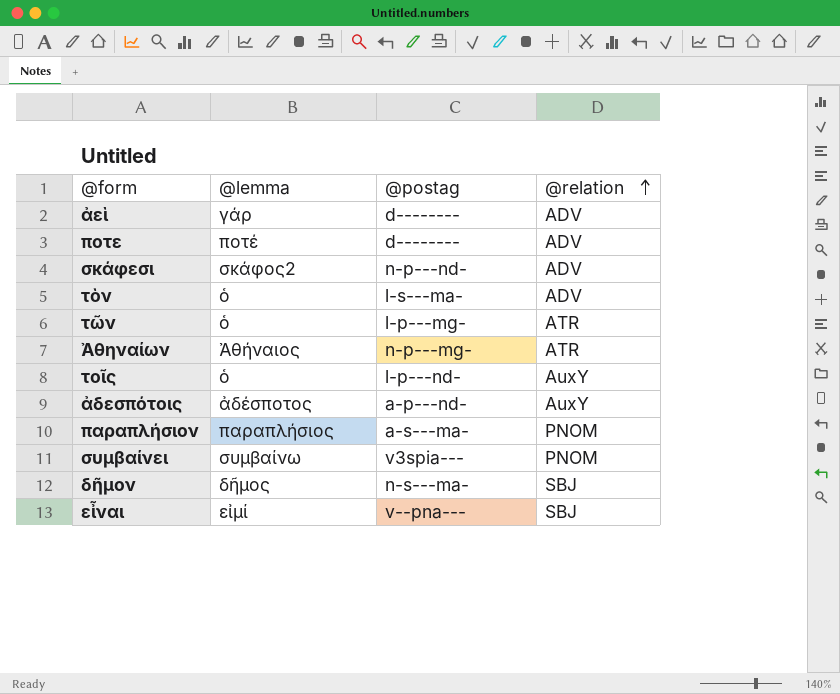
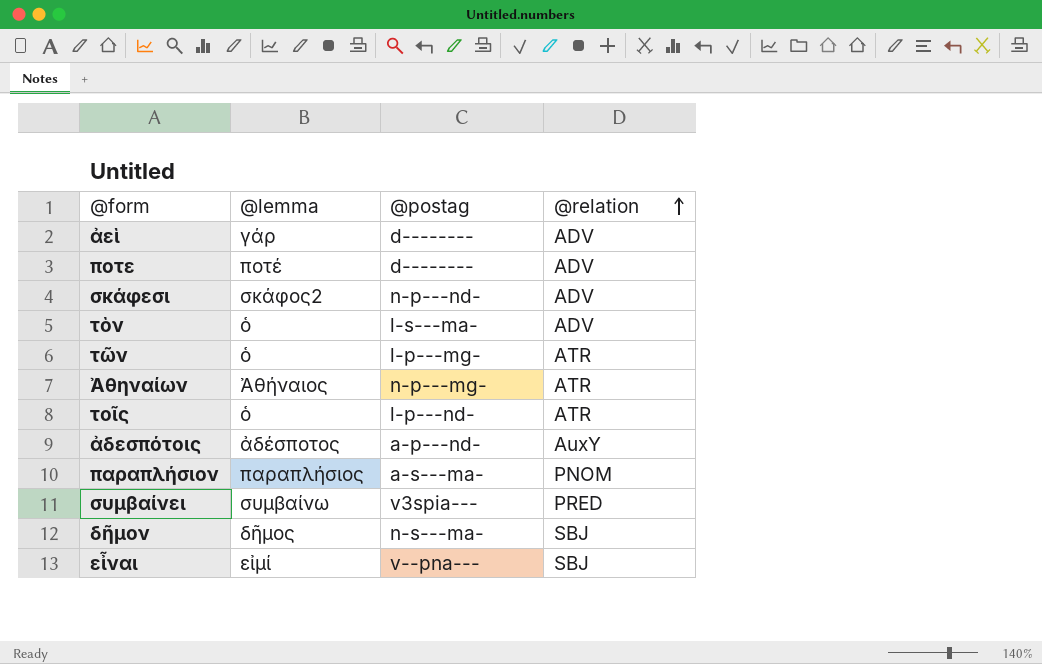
τοῖς | @relation: AuxY -> ATR
συμβαίνει | @relation: PNOM -> PRED

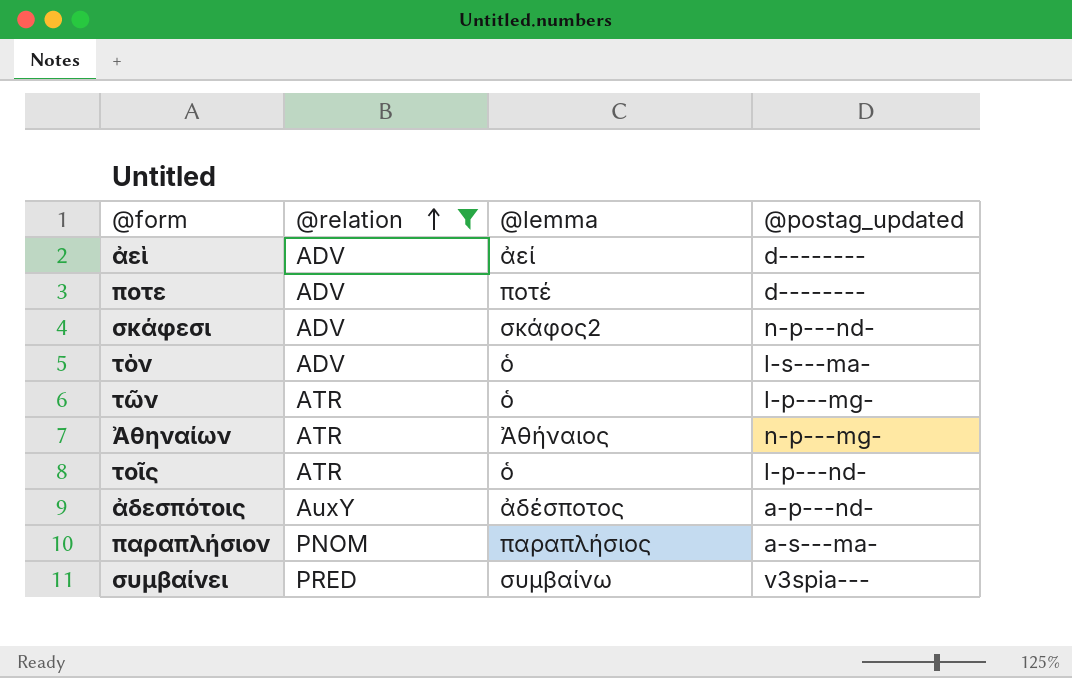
filter: none -> @relation != SBJ
column @relation | position: 4 -> 2
column name: @postag -> @postag_updated
ἀεὶ | @lemma: γάρ -> ἀεί

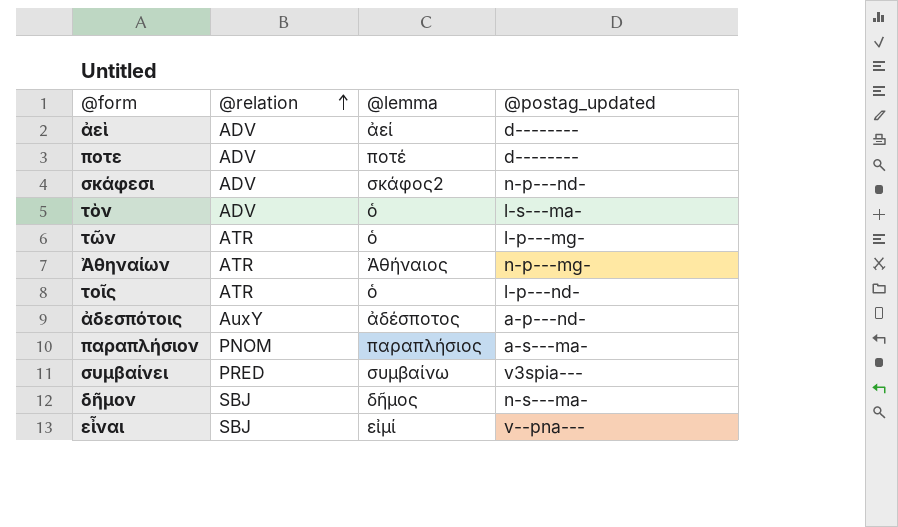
filter: @relation != SBJ -> none

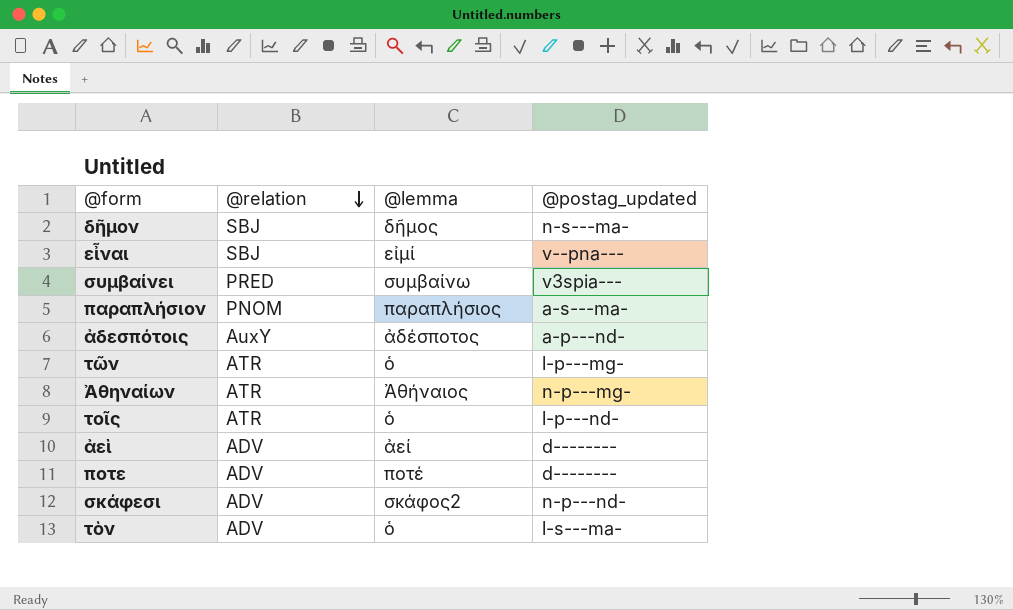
row order: @relation ascending -> @relation descending

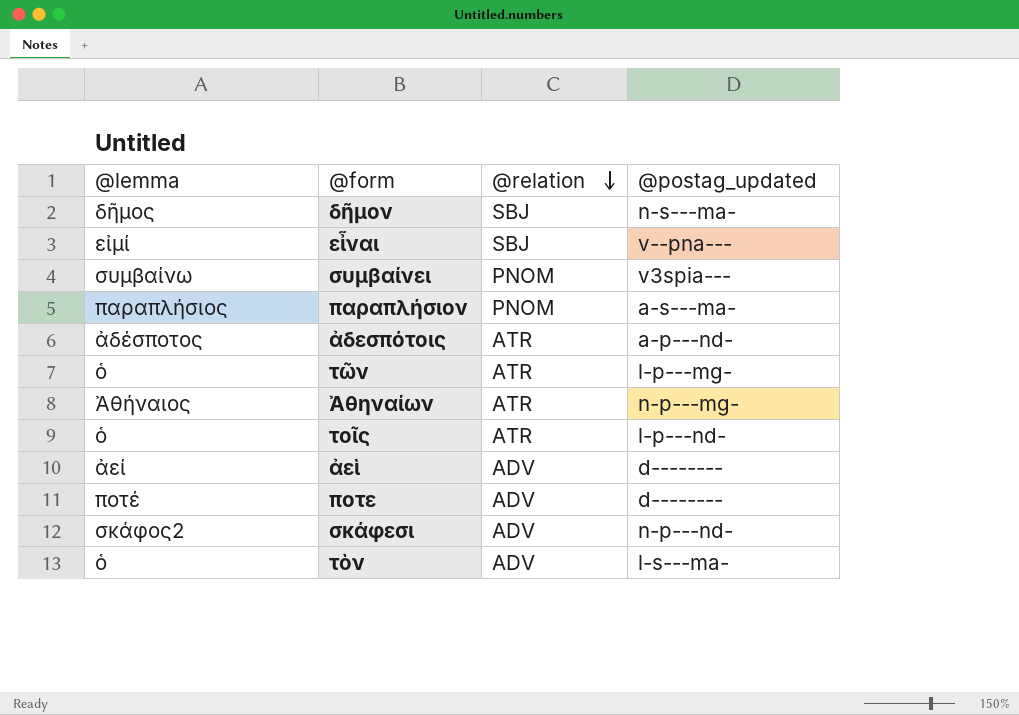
column @lemma | position: 3 -> 1
συμβαίνει | @relation: PRED -> PNOM
ἀδεσπότοις | @relation: AuxY -> ATR

